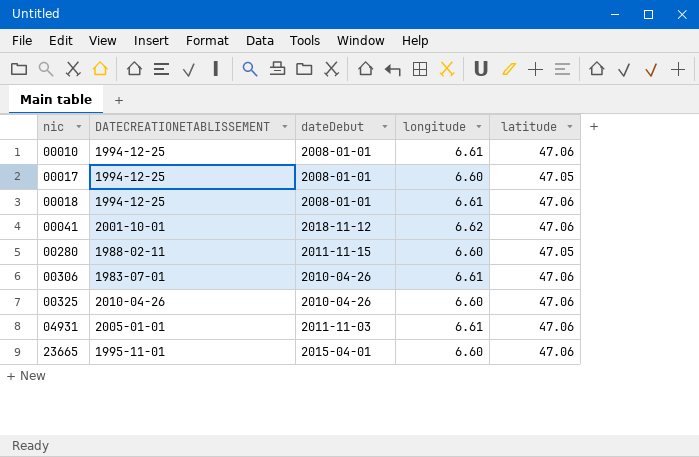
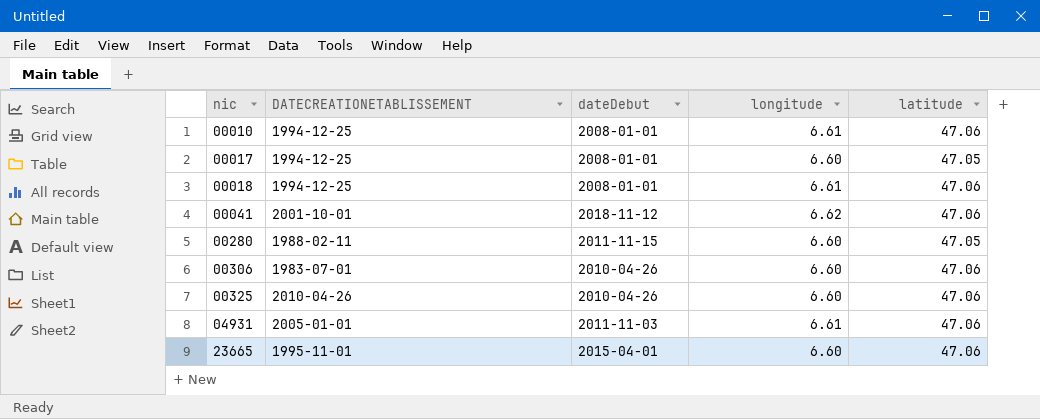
00306 | longitude: 6.61 -> 6.60

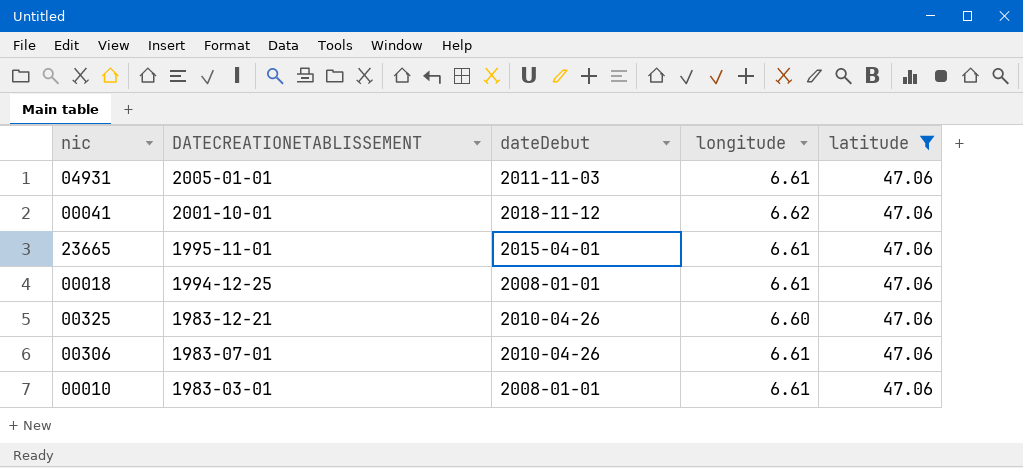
filter: none -> latitude = 47.06
row order: nic ascending -> DATECREATIONETABLISSEMENT descending
23665 | longitude: 6.60 -> 6.61
00325 | DATECREATIONETABLISSEMENT: 2010-04-26 -> 1983-12-21
00306 | longitude: 6.60 -> 6.61
00010 | DATECREATIONETABLISSEMENT: 1994-12-25 -> 1983-03-01

